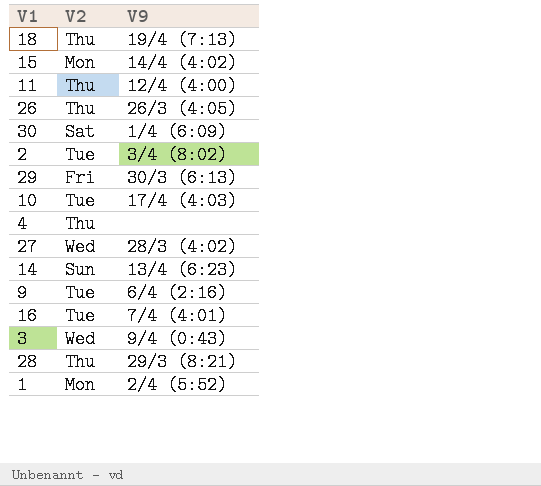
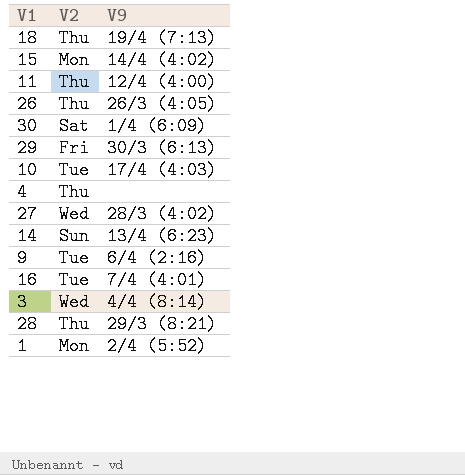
row 2: Tue | 3/4 (8:02) -> none
3 | V9: 9/4 (0:43) -> 4/4 (8:14)

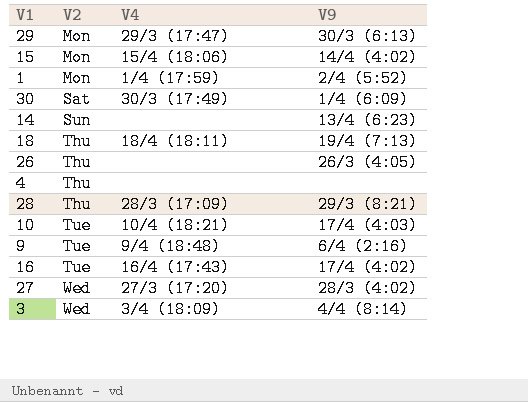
row order: none -> V2 ascending
column V4 | position: none -> 3
row 11: Thu | 12/4 (4:00) -> none
29 | V2: Fri -> Mon
16 | V9: 7/4 (4:01) -> 17/4 (4:02)

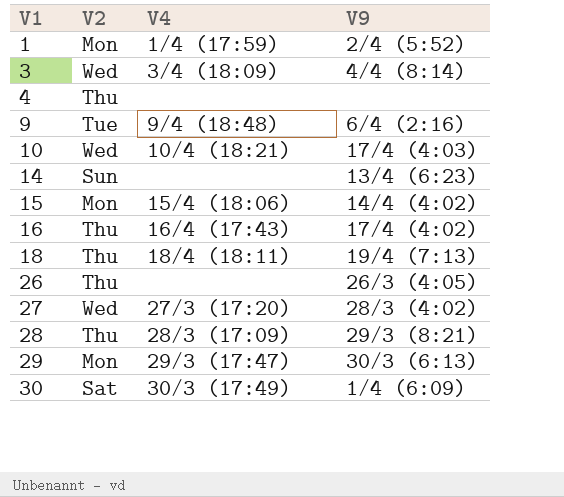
row order: V2 ascending -> V1 ascending
10 | V2: Tue -> Wed
16 | V2: Tue -> Thu

